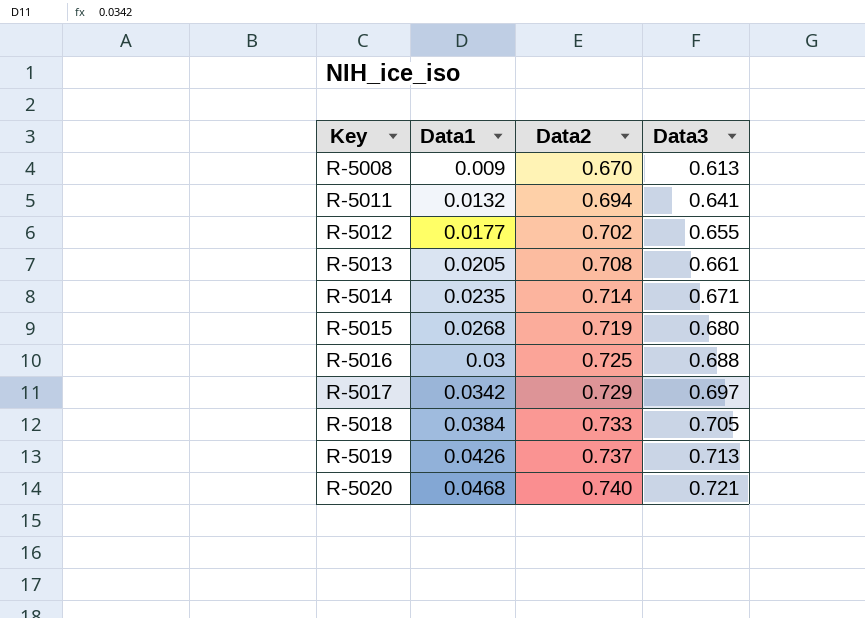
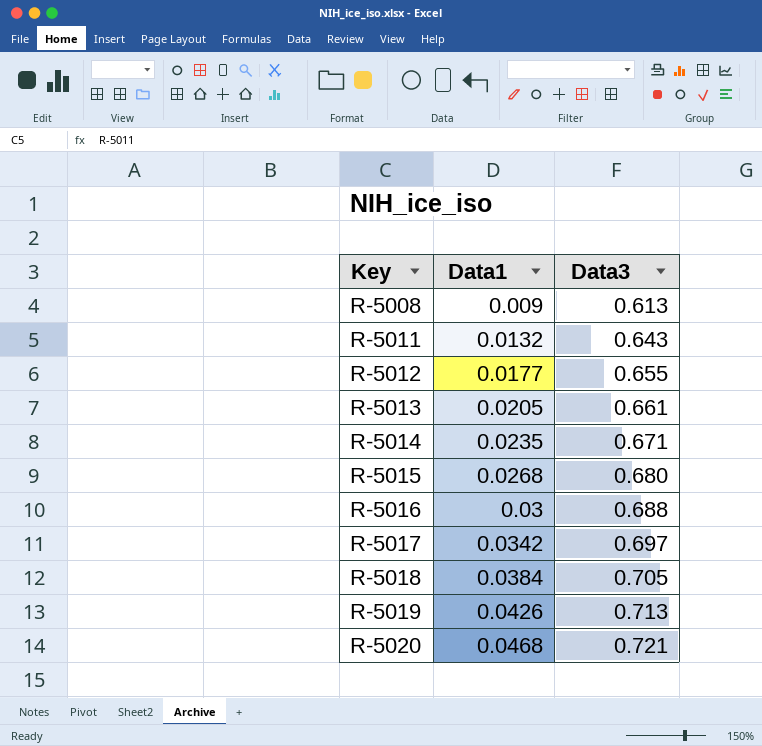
column Data2 | position: 3 -> none
R-5011 | Data3: 0.641 -> 0.643

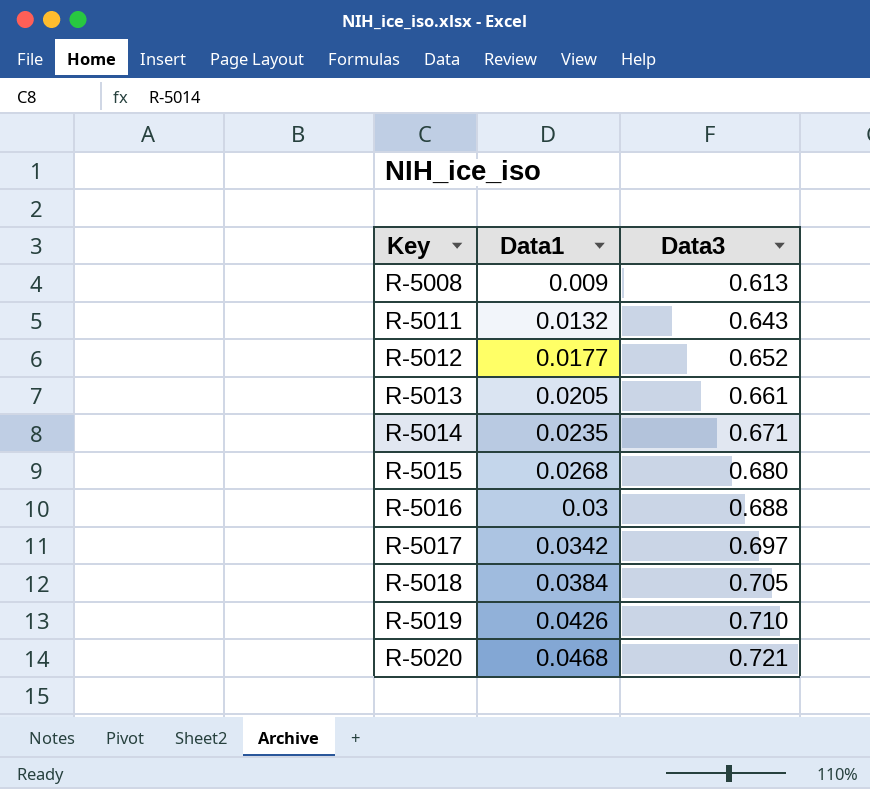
R-5012 | Data3: 0.655 -> 0.652
R-5019 | Data3: 0.713 -> 0.710

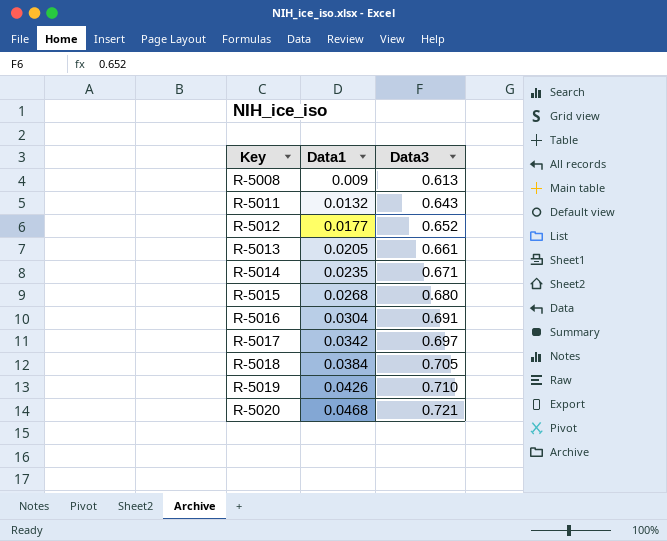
R-5016 | Data1: 0.03 -> 0.0304
R-5016 | Data3: 0.688 -> 0.691

